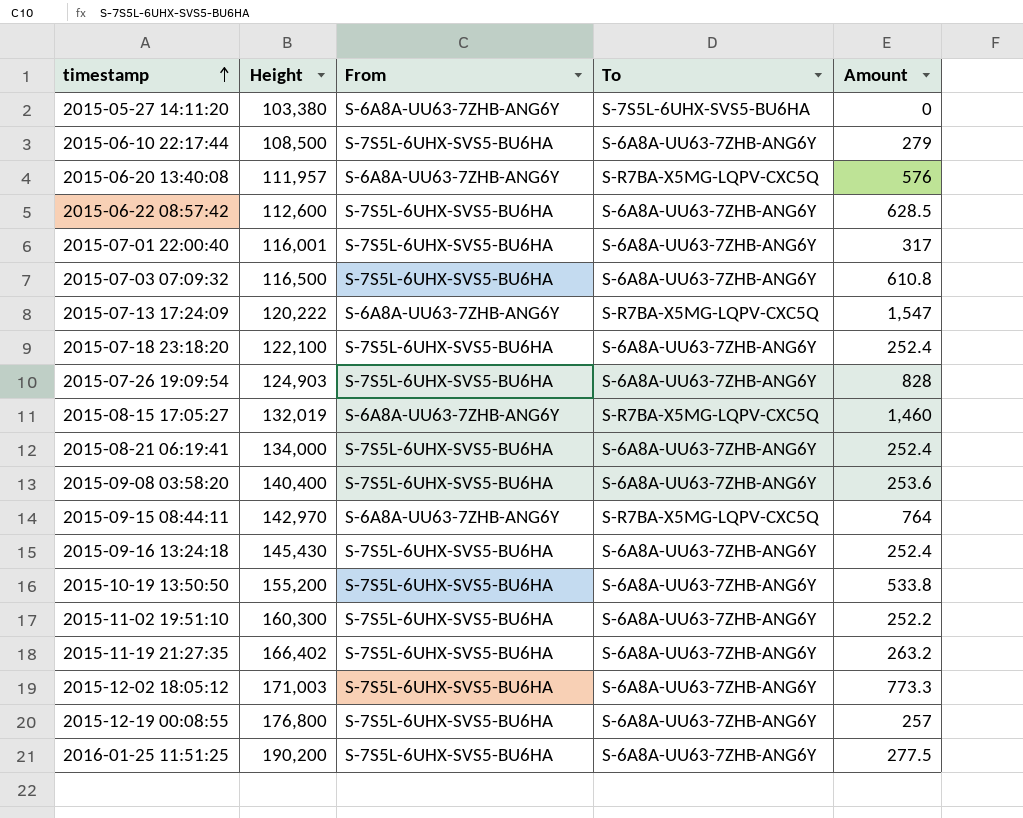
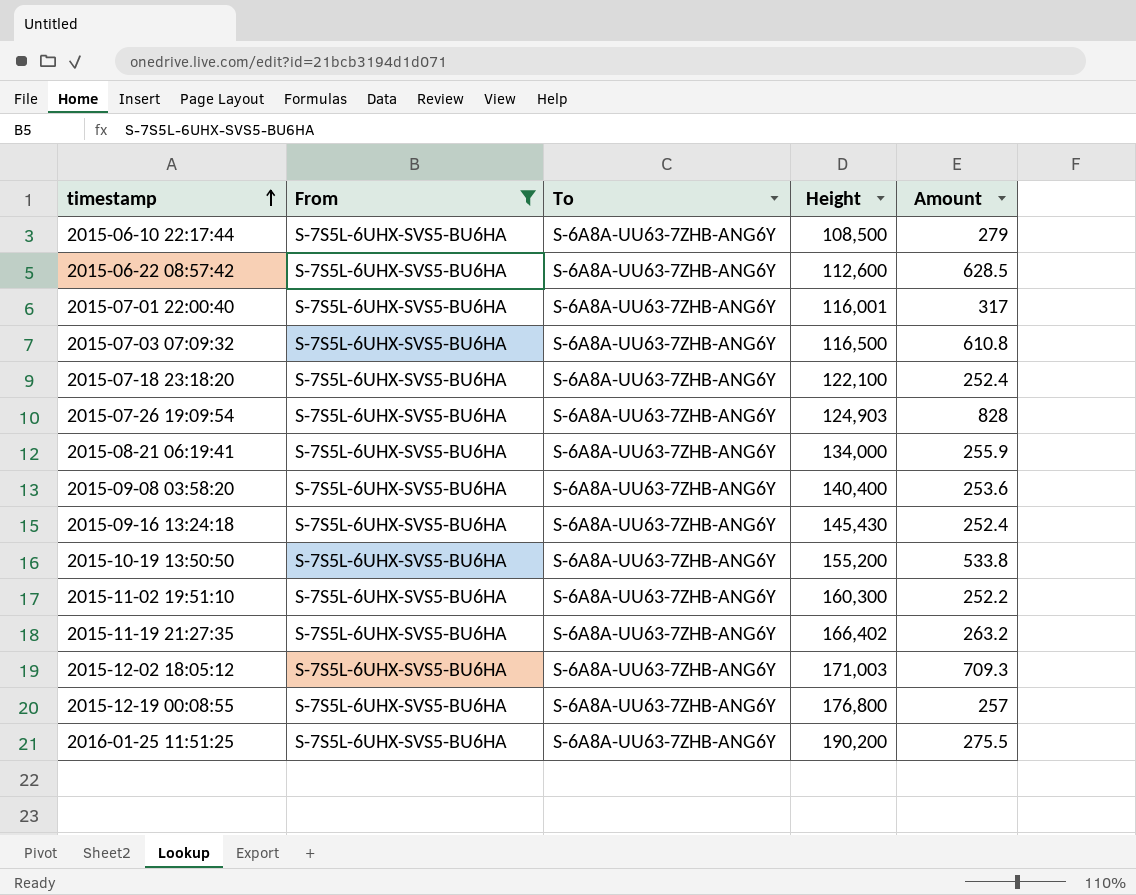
filter: none -> From = S-7S5L-6UHX-SVS5-BU6HA
column Height | position: 2 -> 4
2015-08-21 06:19:41 | Amount: 252.4 -> 255.9
2015-12-02 18:05:12 | Amount: 773.3 -> 709.3
2016-01-25 11:51:25 | Amount: 277.5 -> 275.5

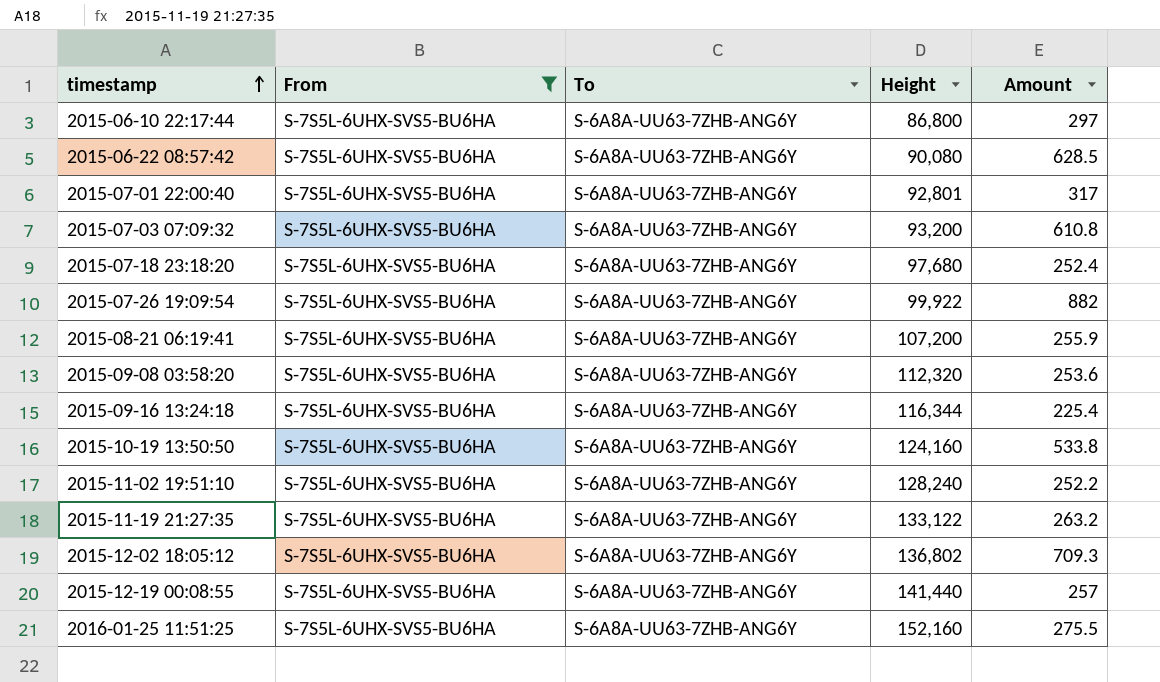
2015-06-10 22:17:44 | Height: 108,500 -> 86,800
2015-06-10 22:17:44 | Amount: 279 -> 297
2015-06-22 08:57:42 | Height: 112,600 -> 90,080
2015-07-01 22:00:40 | Height: 116,001 -> 92,801
2015-07-03 07:09:32 | Height: 116,500 -> 93,200
2015-07-18 23:18:20 | Height: 122,100 -> 97,680
2015-07-26 19:09:54 | Height: 124,903 -> 99,922
2015-07-26 19:09:54 | Amount: 828 -> 882
2015-08-21 06:19:41 | Height: 134,000 -> 107,200
2015-09-08 03:58:20 | Height: 140,400 -> 112,320
2015-09-16 13:24:18 | Height: 145,430 -> 116,344
2015-09-16 13:24:18 | Amount: 252.4 -> 225.4
2015-10-19 13:50:50 | Height: 155,200 -> 124,160
2015-11-02 19:51:10 | Height: 160,300 -> 128,240
2015-11-19 21:27:35 | Height: 166,402 -> 133,122
2015-12-02 18:05:12 | Height: 171,003 -> 136,802
2015-12-19 00:08:55 | Height: 176,800 -> 141,440
2016-01-25 11:51:25 | Height: 190,200 -> 152,160

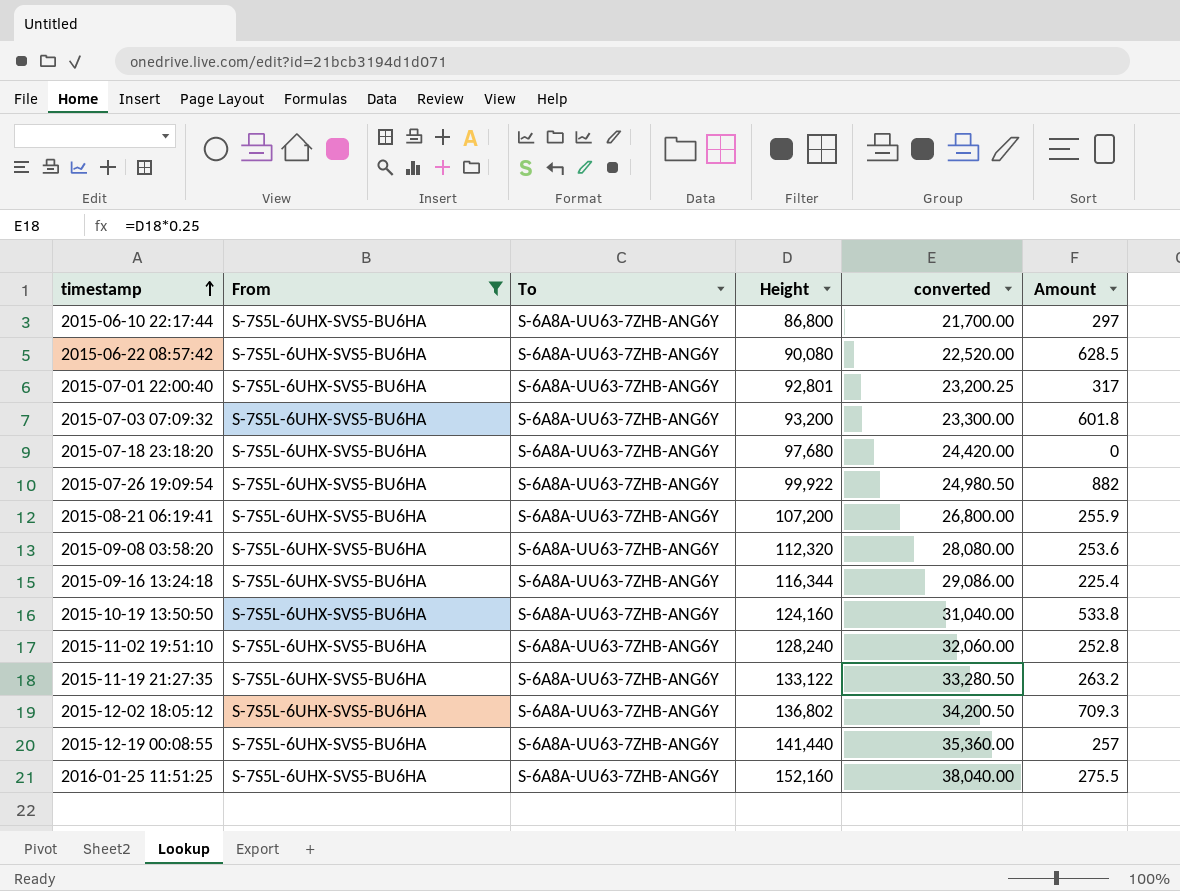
column converted | formula: none -> [Height] * 0.25
2015-07-03 07:09:32 | Amount: 610.8 -> 601.8
2015-07-18 23:18:20 | Amount: 252.4 -> 0
2015-11-02 19:51:10 | Amount: 252.2 -> 252.8

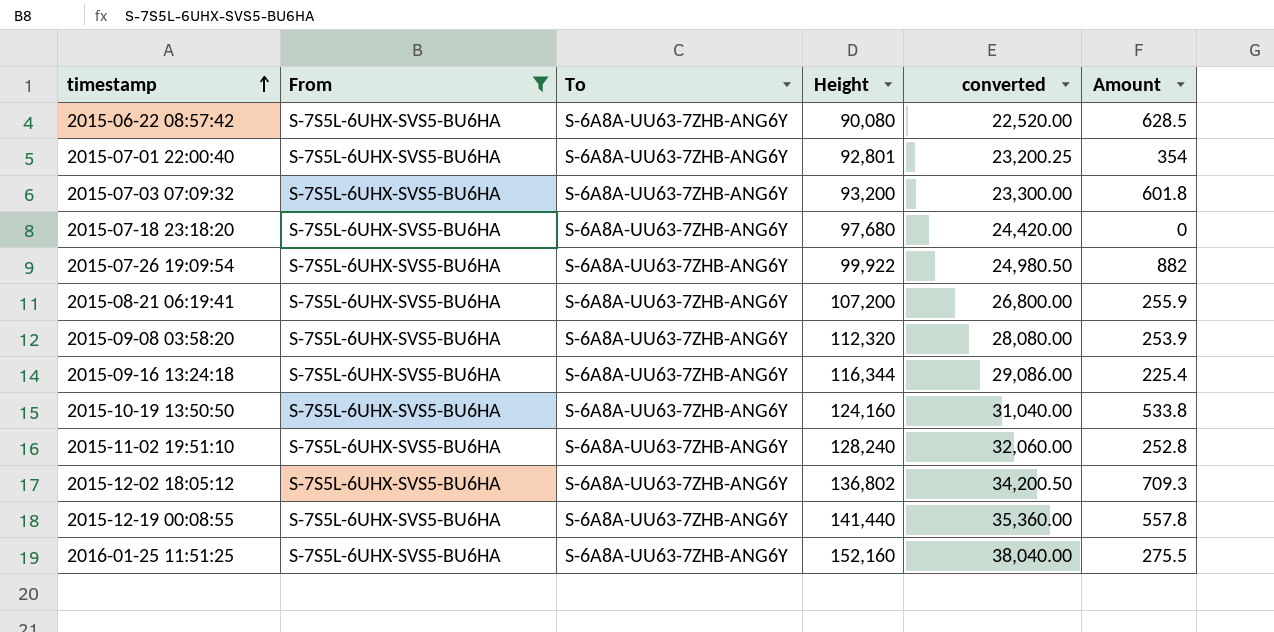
row 2015-06-10 22:17:44: S-7S5L-6UHX-SVS5-BU6HA | S-6A8A-UU63-7ZHB-ANG6Y | 86,800 | 21,700.00 | 297 -> none
row 2015-11-19 21:27:35: S-7S5L-6UHX-SVS5-BU6HA | S-6A8A-UU63-7ZHB-ANG6Y | 133,122 | 33,280.50 | 263.2 -> none
2015-07-01 22:00:40 | Amount: 317 -> 354
2015-09-08 03:58:20 | Amount: 253.6 -> 253.9
2015-12-19 00:08:55 | Amount: 257 -> 557.8

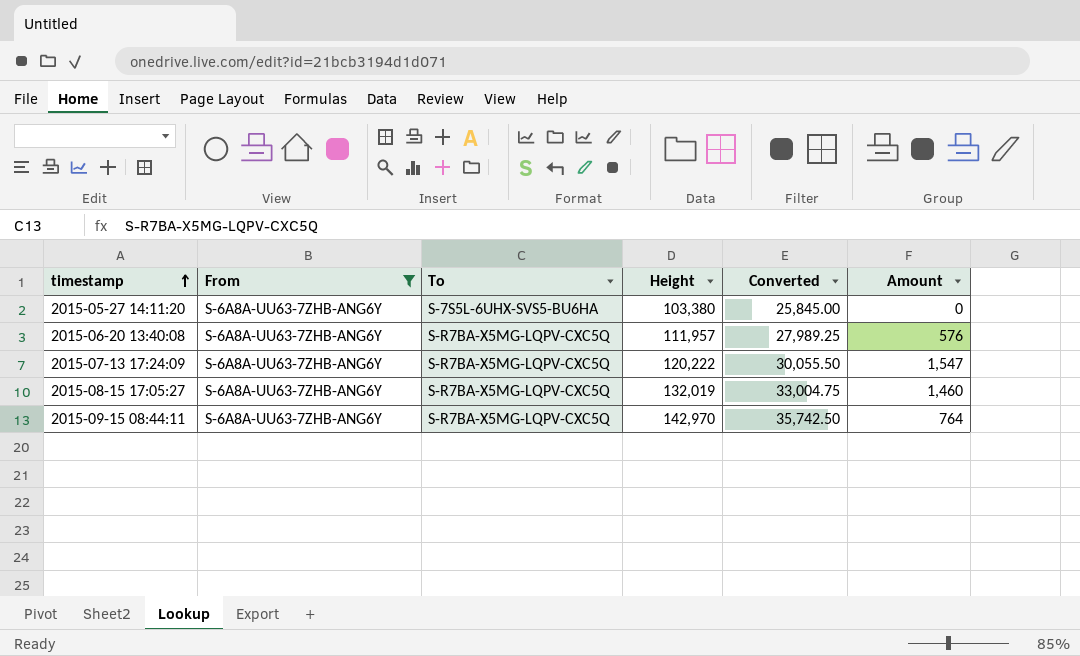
filter: From = S-7S5L-6UHX-SVS5-BU6HA -> From = S-6A8A-UU63-7ZHB-ANG6Y
column name: converted -> Converted

